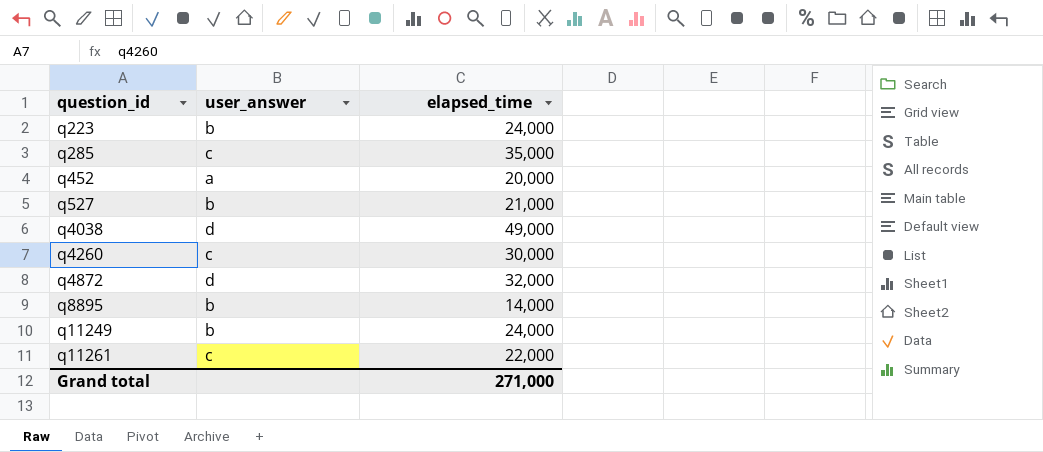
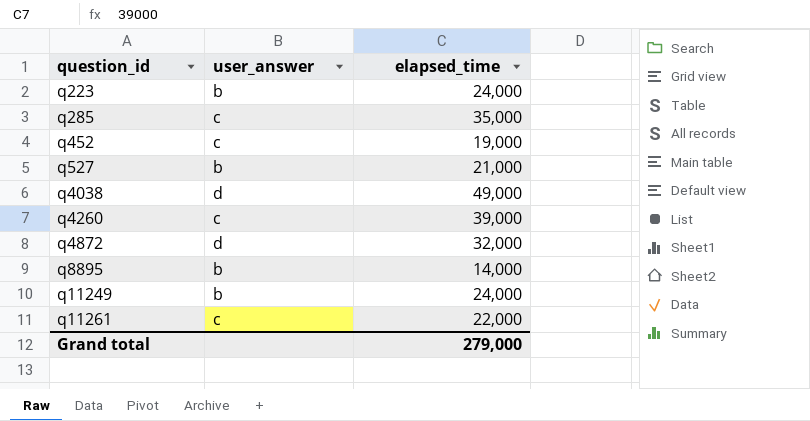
q452 | user_answer: a -> c
q452 | elapsed_time: 20,000 -> 19,000
q4260 | elapsed_time: 30,000 -> 39,000
Grand total | elapsed_time: 271,000 -> 279,000

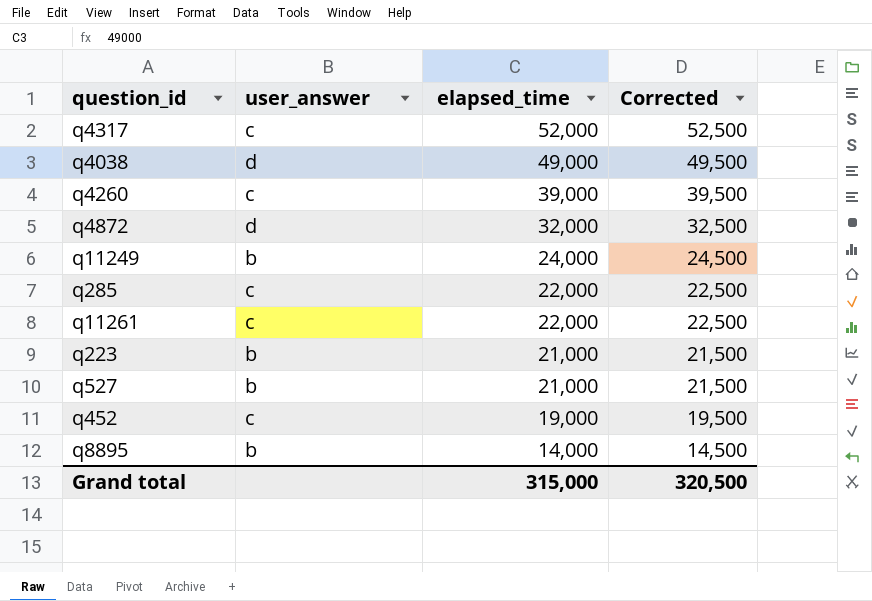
row order: question_id ascending -> elapsed_time descending
column Corrected | formula: none -> [elapsed_time] + 500
row q4317: none -> c | 52,000 | 52,500
q285 | elapsed_time: 35,000 -> 22,000
q223 | elapsed_time: 24,000 -> 21,000
Grand total | elapsed_time: 279,000 -> 315,000

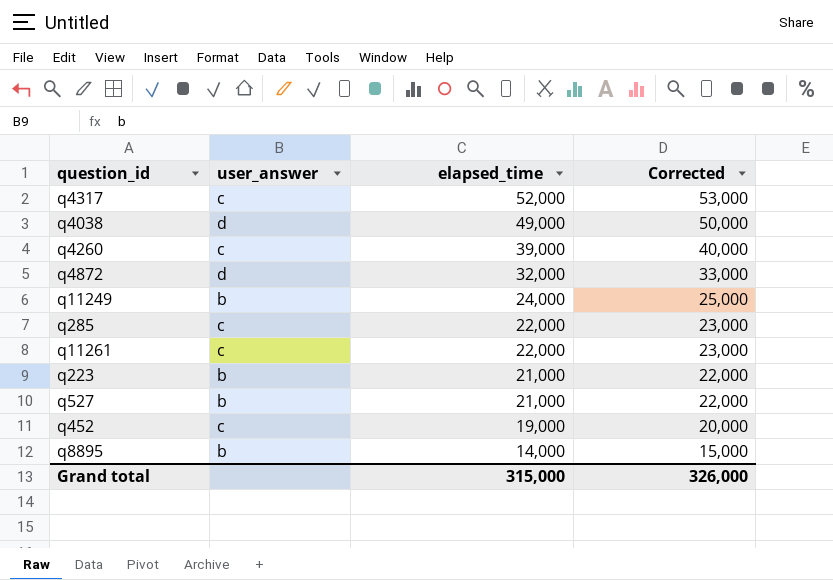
column Corrected | formula: [elapsed_time] + 500 -> [elapsed_time] + 1000
Grand total | Corrected: 320,500 -> 326,000

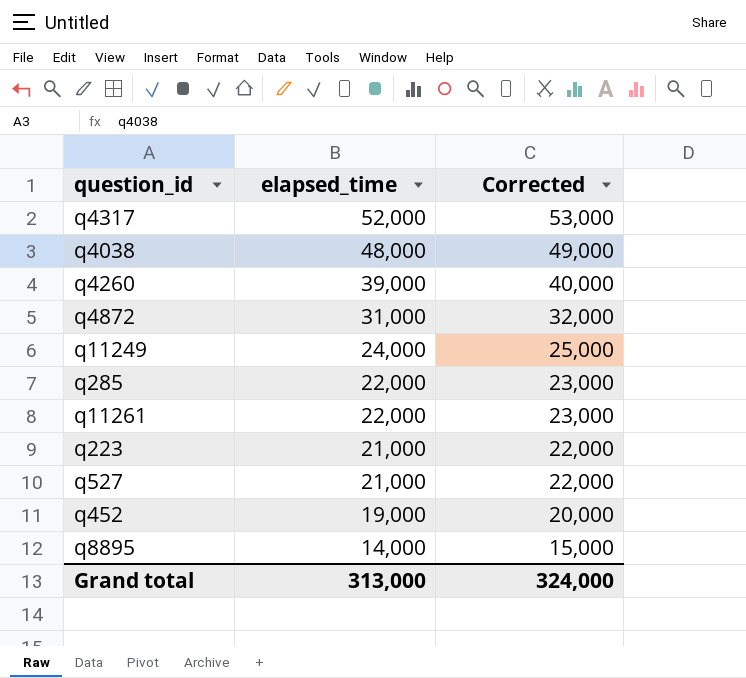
column user_answer | position: 2 -> none
q4038 | elapsed_time: 49,000 -> 48,000
q4038 | Corrected: 50,000 -> 49,000
q4872 | elapsed_time: 32,000 -> 31,000
q4872 | Corrected: 33,000 -> 32,000
Grand total | elapsed_time: 315,000 -> 313,000
Grand total | Corrected: 326,000 -> 324,000

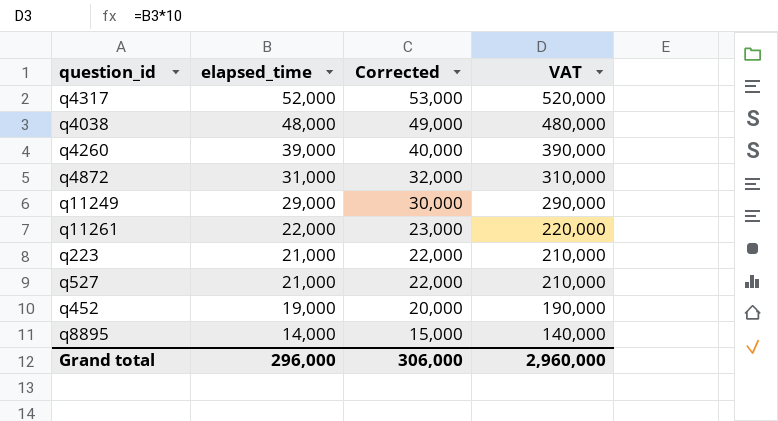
column VAT | formula: none -> [elapsed_time] * 10
row q285: 22,000 | 23,000 -> none
q11249 | elapsed_time: 24,000 -> 29,000
q11249 | Corrected: 25,000 -> 30,000
Grand total | elapsed_time: 313,000 -> 296,000
Grand total | Corrected: 324,000 -> 306,000

